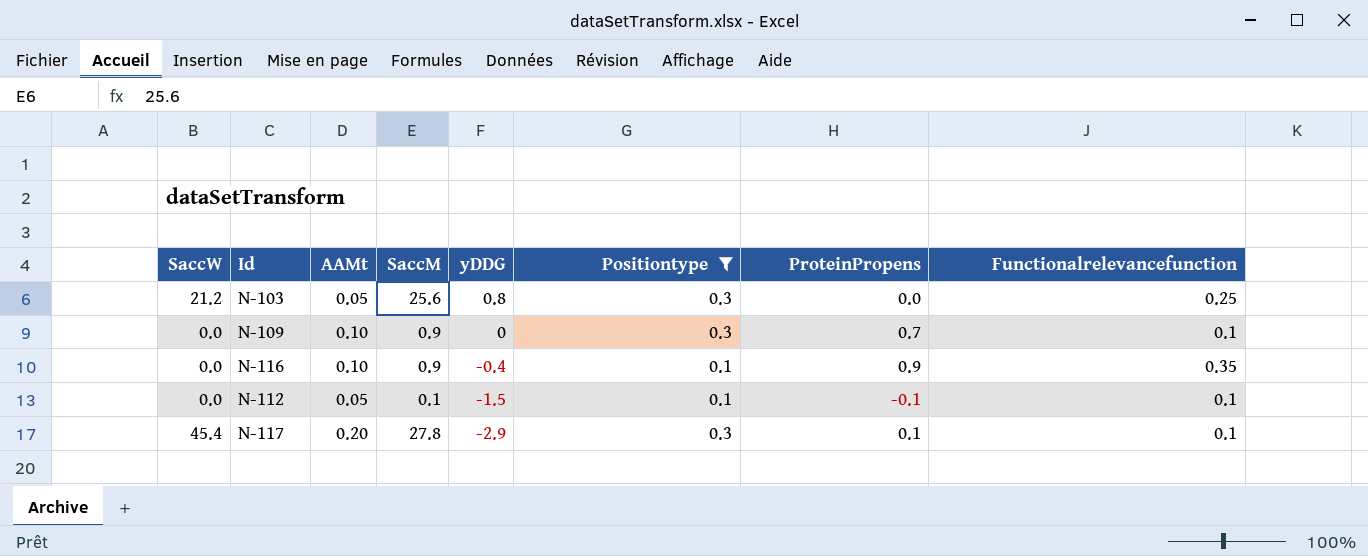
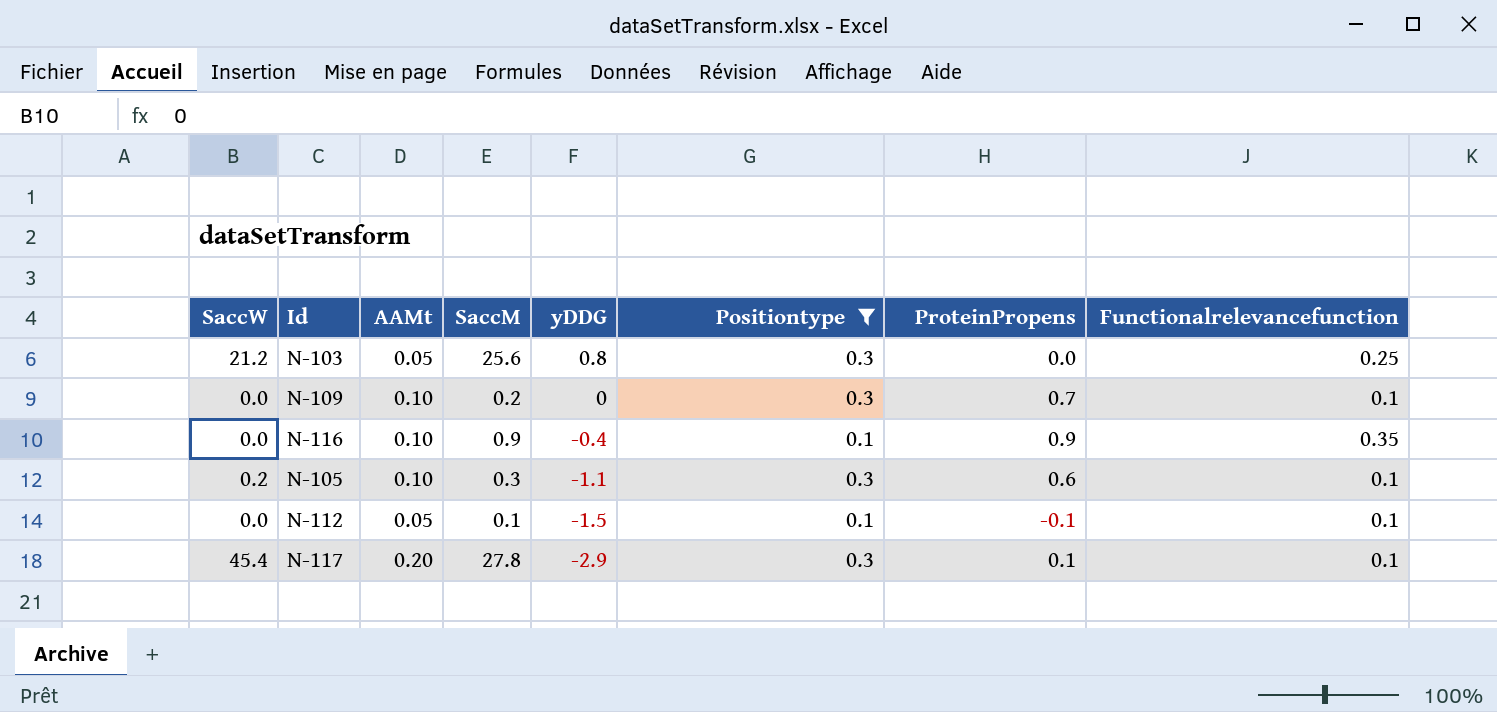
N-109 | SaccM: 0.9 -> 0.2
row N-105: none -> 0.2 | 0.10 | 0.3 | -1.1 | 0.3 | 0.6 | 0.1

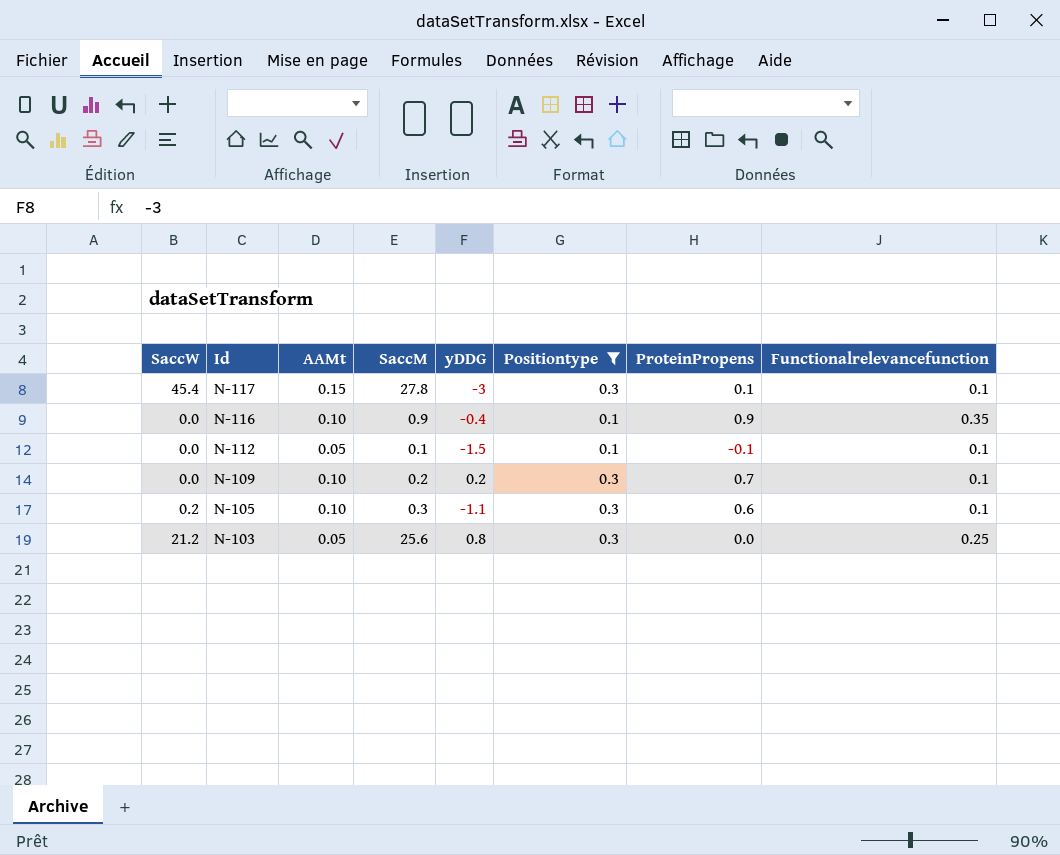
row order: yDDG descending -> Id descending
N-117 | AAMt: 0.20 -> 0.15
N-117 | yDDG: -2.9 -> -3
N-109 | yDDG: 0 -> 0.2

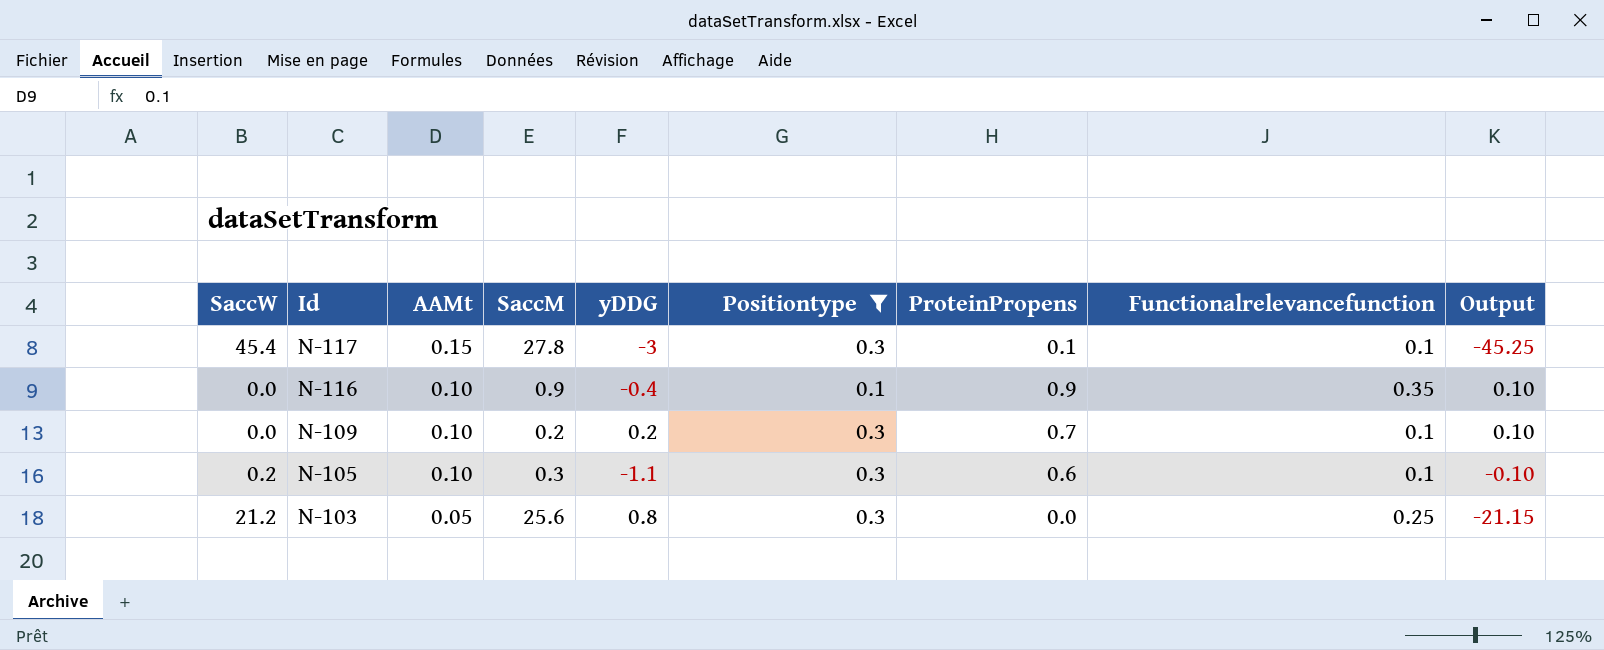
column Output | formula: none -> [AAMt] - [SaccW]
row N-112: 0.0 | 0.05 | 0.1 | -1.5 | 0.1 | -0.1 | 0.1 -> none

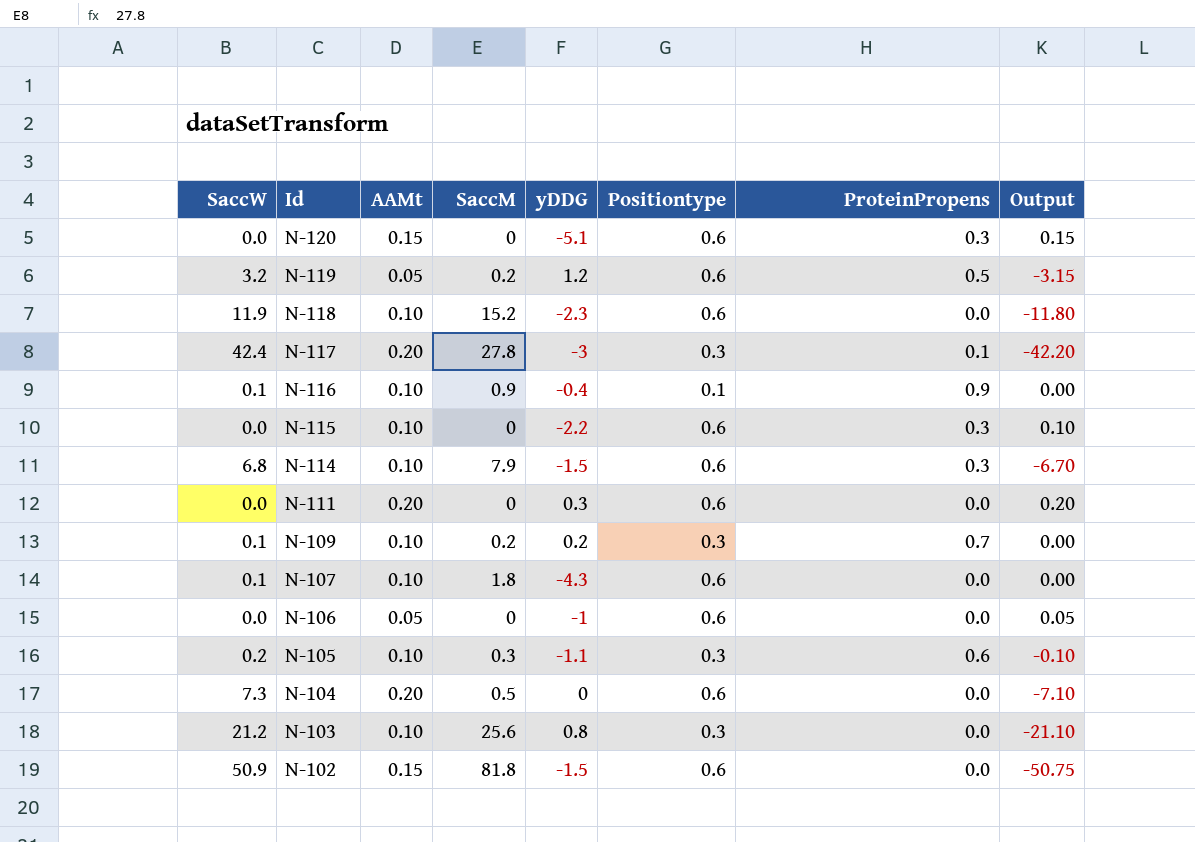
filter: Positiontype != 0.6 -> none
column Functionalrelevancefunction | position: 8 -> none
N-117 | SaccW: 45.4 -> 42.4
N-117 | AAMt: 0.15 -> 0.20
N-117 | Output: -45.25 -> -42.20
N-116 | SaccW: 0.0 -> 0.1
N-116 | Output: 0.10 -> 0.00
N-109 | SaccW: 0.0 -> 0.1
N-109 | Output: 0.10 -> 0.00
N-103 | AAMt: 0.05 -> 0.10
N-103 | Output: -21.15 -> -21.10

